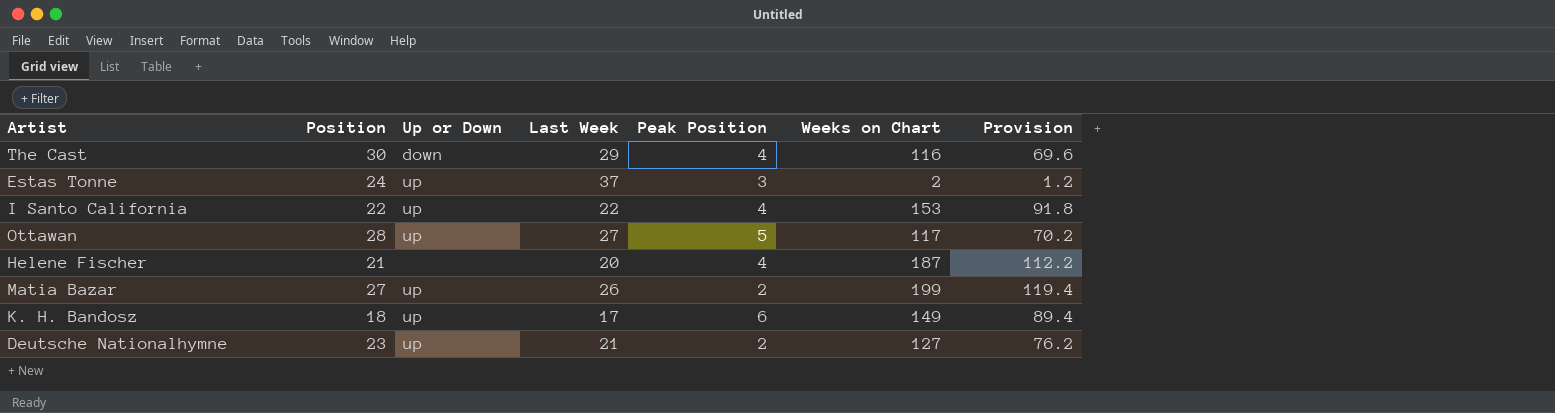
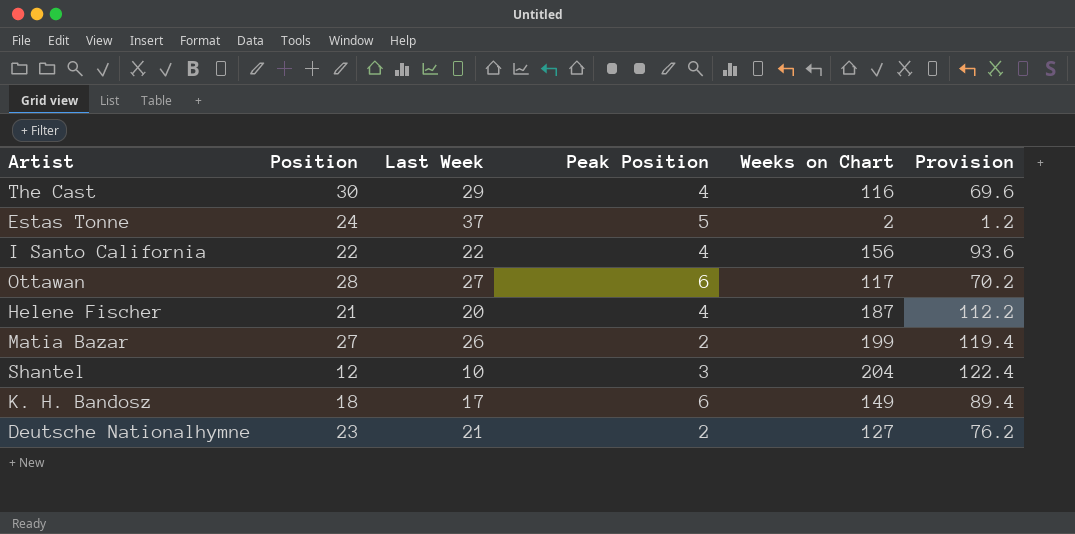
column Up or Down | position: 3 -> none
Estas Tonne | Peak Position: 3 -> 5
I Santo California | Weeks on Chart: 153 -> 156
I Santo California | Provision: 91.8 -> 93.6
Ottawan | Peak Position: 5 -> 6
row Shantel: none -> 12 | 10 | 3 | 204 | 122.4

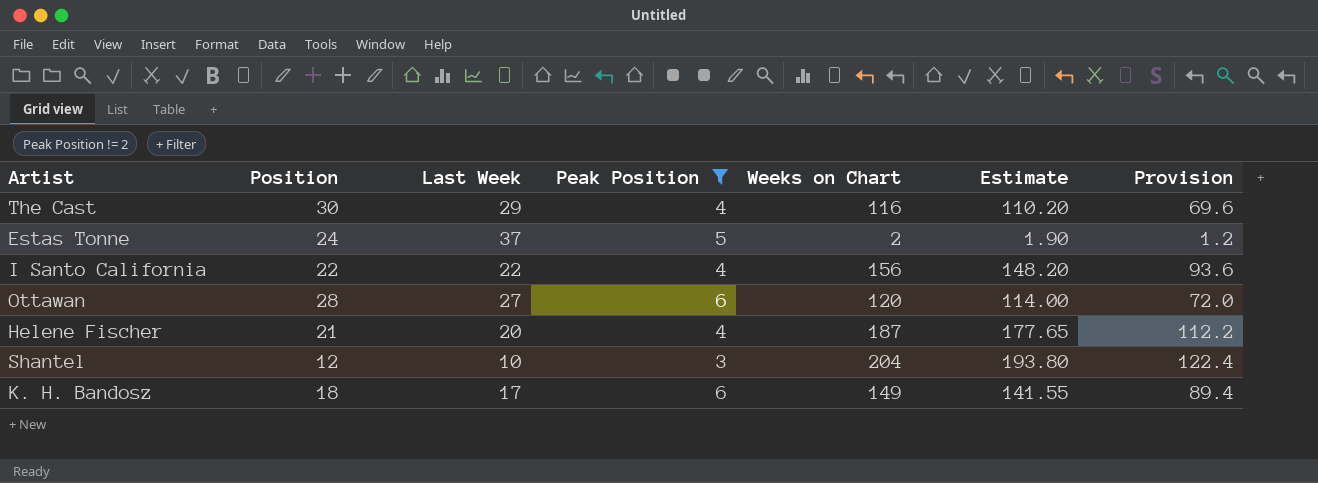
filter: none -> Peak Position != 2
column Estimate | formula: none -> [Weeks on Chart] * 0.95
Ottawan | Weeks on Chart: 117 -> 120
Ottawan | Provision: 70.2 -> 72.0

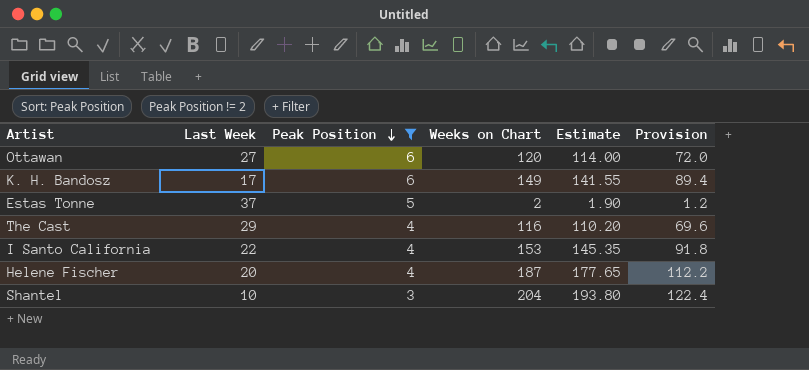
row order: none -> Peak Position descending
column Position | position: 2 -> none
I Santo California | Weeks on Chart: 156 -> 153
I Santo California | Estimate: 148.20 -> 145.35
I Santo California | Provision: 93.6 -> 91.8

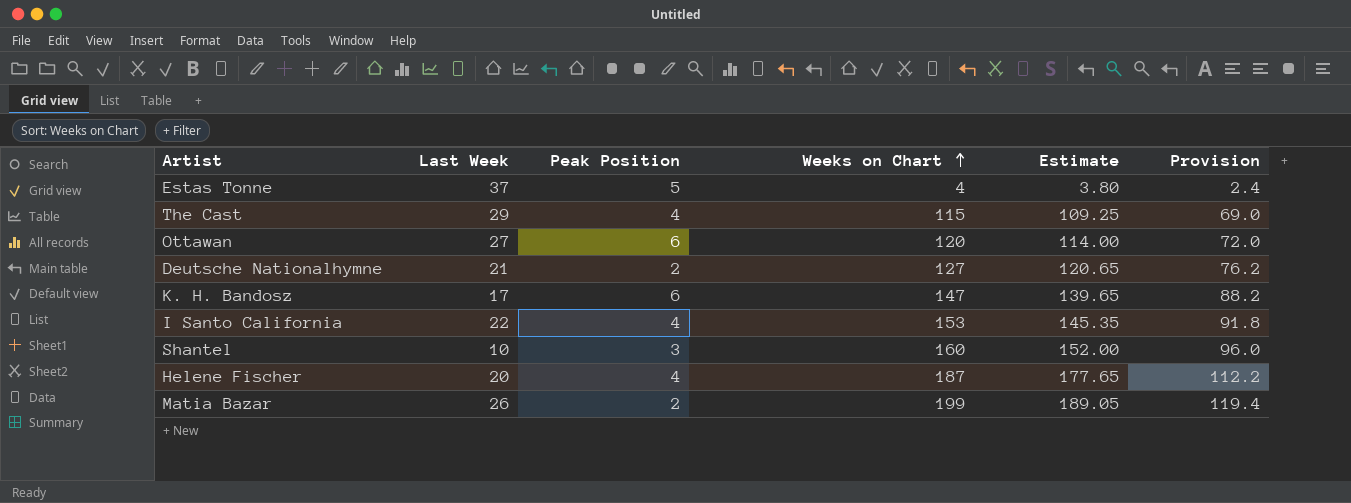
filter: Peak Position != 2 -> none
row order: Peak Position descending -> Weeks on Chart ascending
Estas Tonne | Weeks on Chart: 2 -> 4
Estas Tonne | Estimate: 1.90 -> 3.80
Estas Tonne | Provision: 1.2 -> 2.4
The Cast | Weeks on Chart: 116 -> 115
The Cast | Estimate: 110.20 -> 109.25
The Cast | Provision: 69.6 -> 69.0
K. H. Bandosz | Weeks on Chart: 149 -> 147
K. H. Bandosz | Estimate: 141.55 -> 139.65
K. H. Bandosz | Provision: 89.4 -> 88.2
Shantel | Weeks on Chart: 204 -> 160
Shantel | Estimate: 193.80 -> 152.00
Shantel | Provision: 122.4 -> 96.0

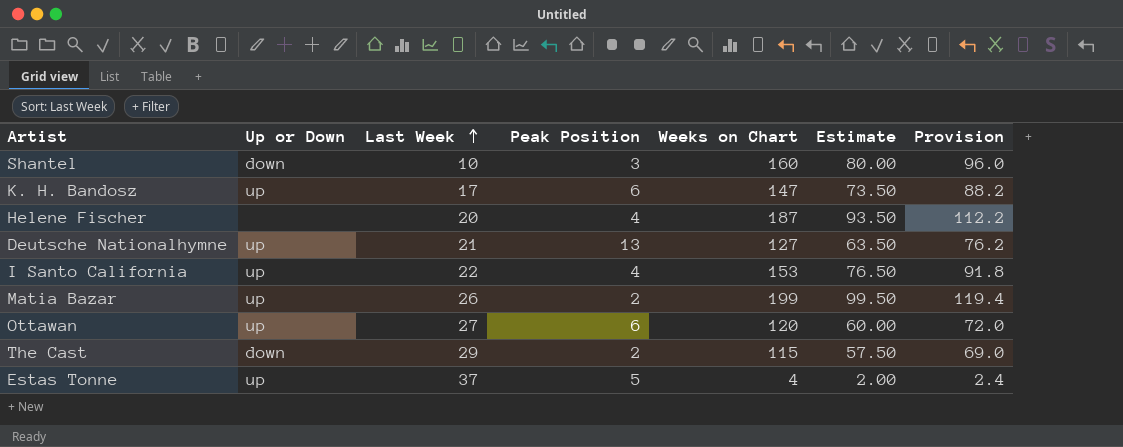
row order: Weeks on Chart ascending -> Last Week ascending
column Up or Down | position: none -> 2
column Estimate | formula: [Weeks on Chart] * 0.95 -> [Weeks on Chart] * 0.5
Deutsche Nationalhymne | Peak Position: 2 -> 13
The Cast | Peak Position: 4 -> 2

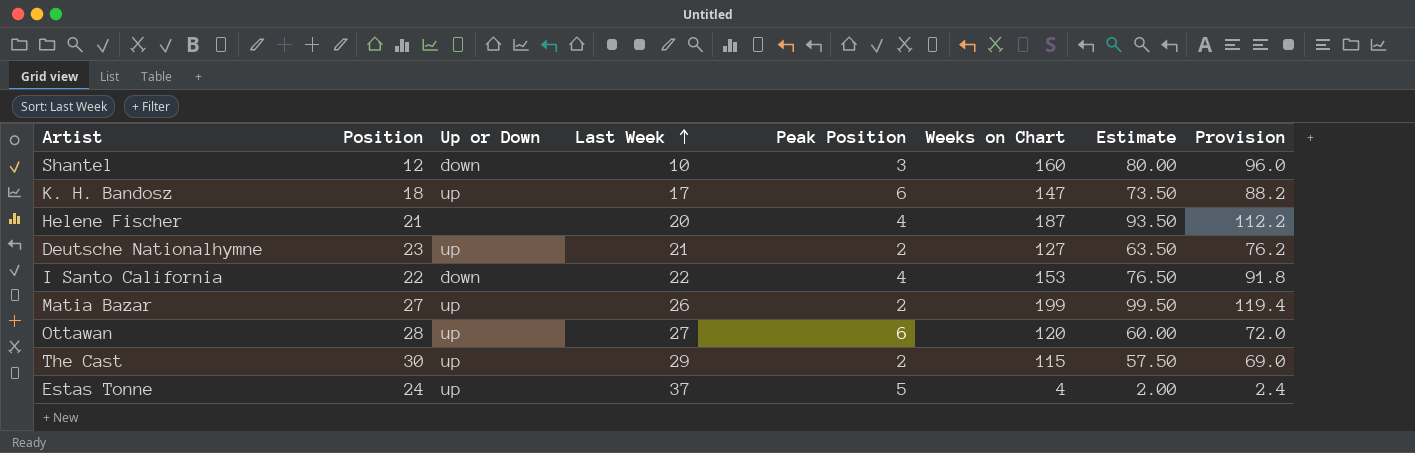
column Position | position: none -> 2
Deutsche Nationalhymne | Peak Position: 13 -> 2
I Santo California | Up or Down: up -> down
The Cast | Up or Down: down -> up

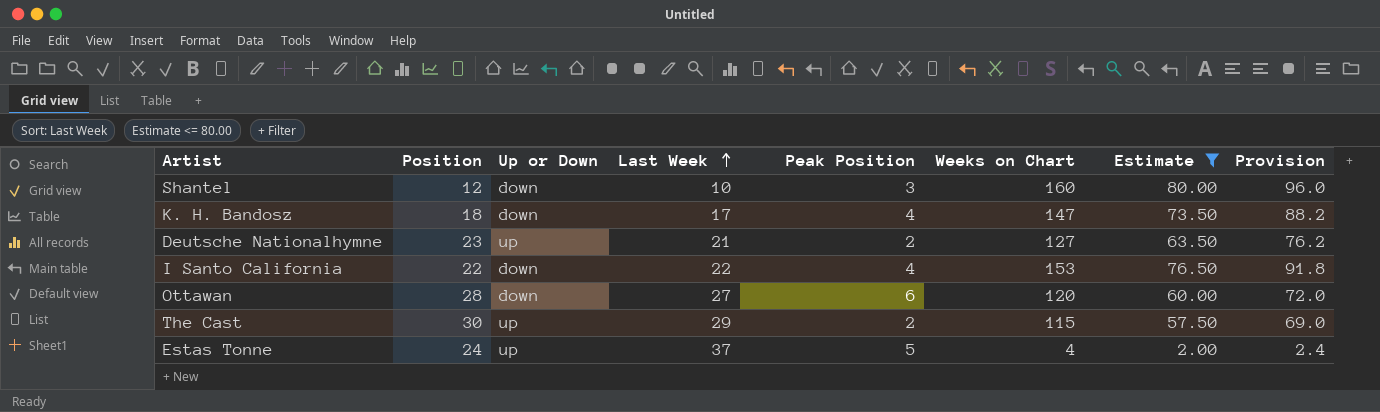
filter: none -> Estimate <= 80.00
K. H. Bandosz | Up or Down: up -> down
K. H. Bandosz | Peak Position: 6 -> 4
Ottawan | Up or Down: up -> down

